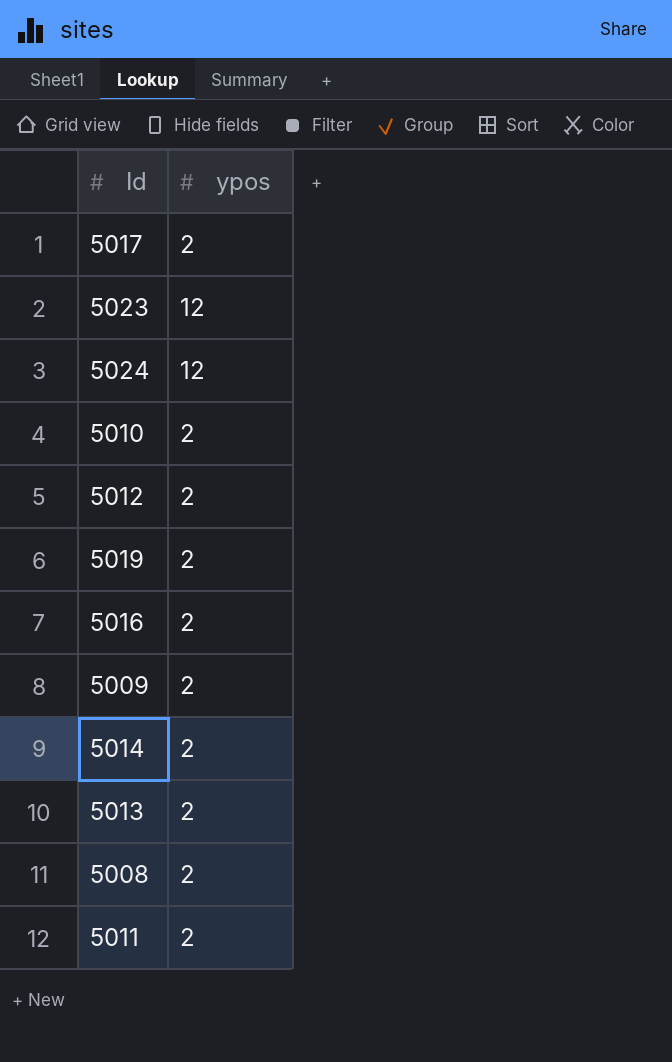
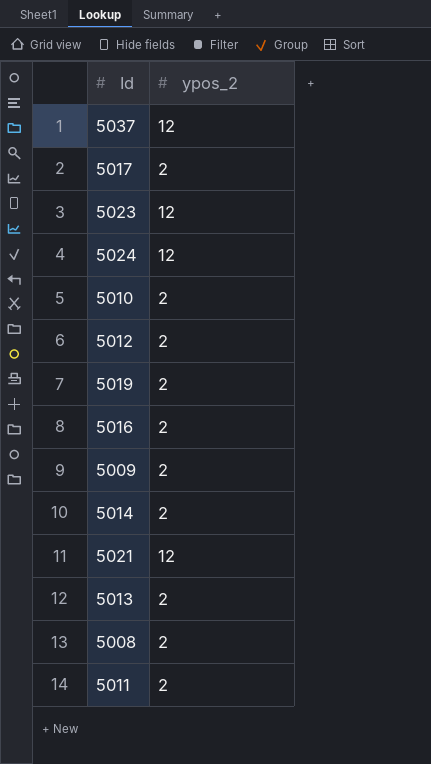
column name: ypos -> ypos_2
row 5037: none -> 12
row 5021: none -> 12

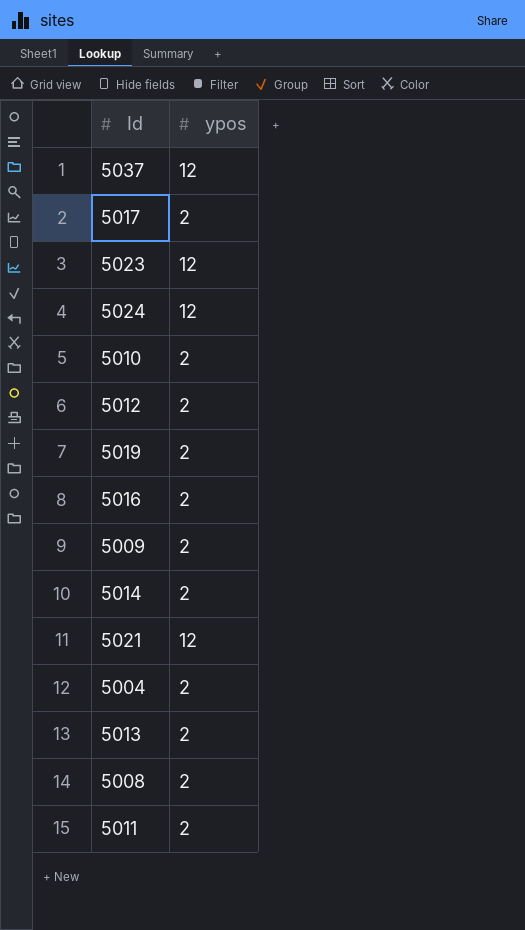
column name: ypos_2 -> ypos
row 5004: none -> 2

